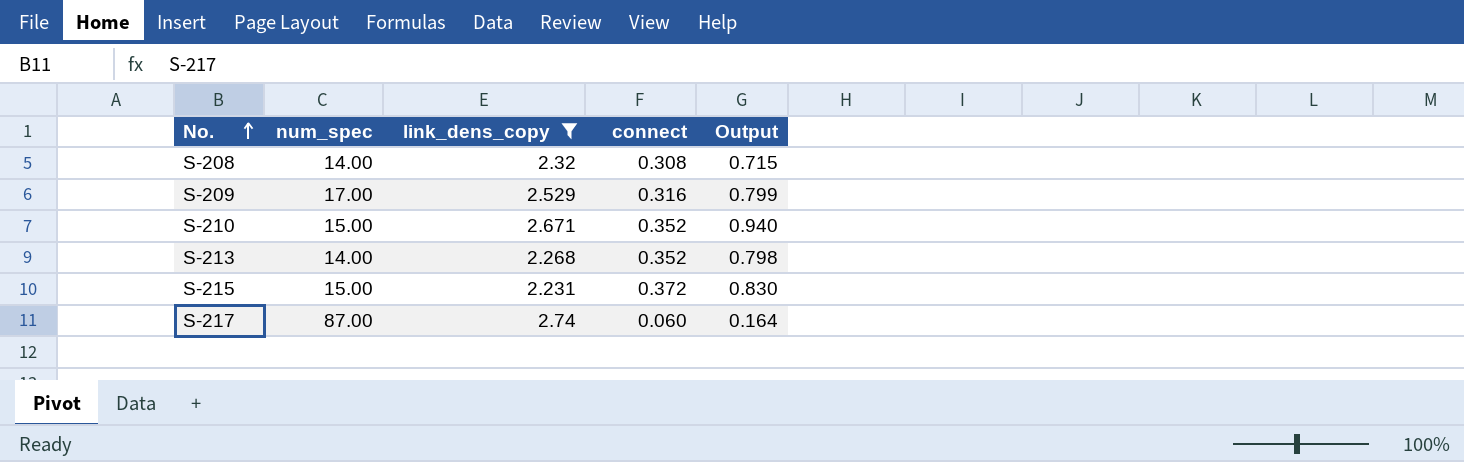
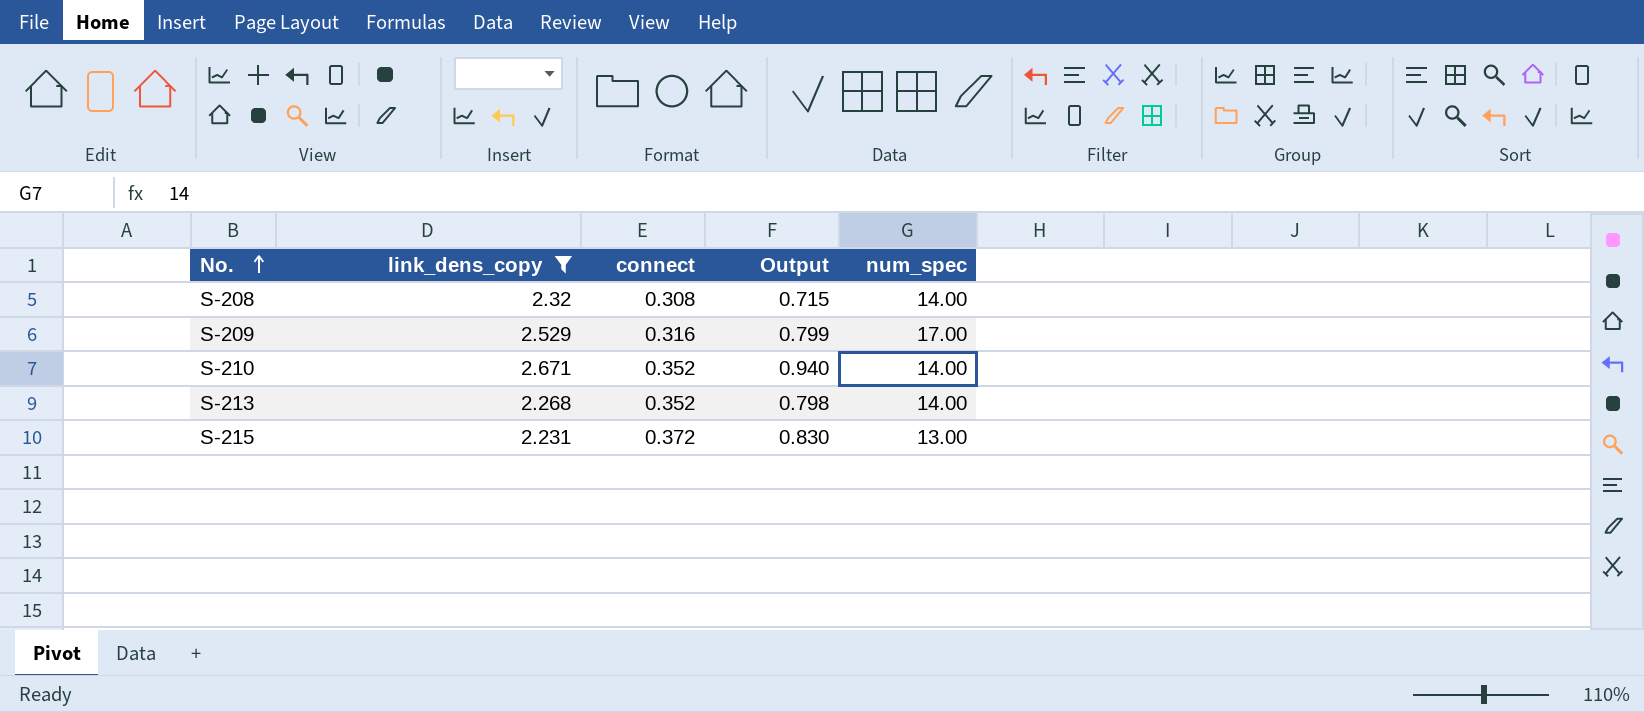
column num_spec | position: 2 -> 5
row S-217: 87.00 | 2.74 | 0.060 | 0.164 -> none
S-210 | num_spec: 15.00 -> 14.00
S-215 | num_spec: 15.00 -> 13.00

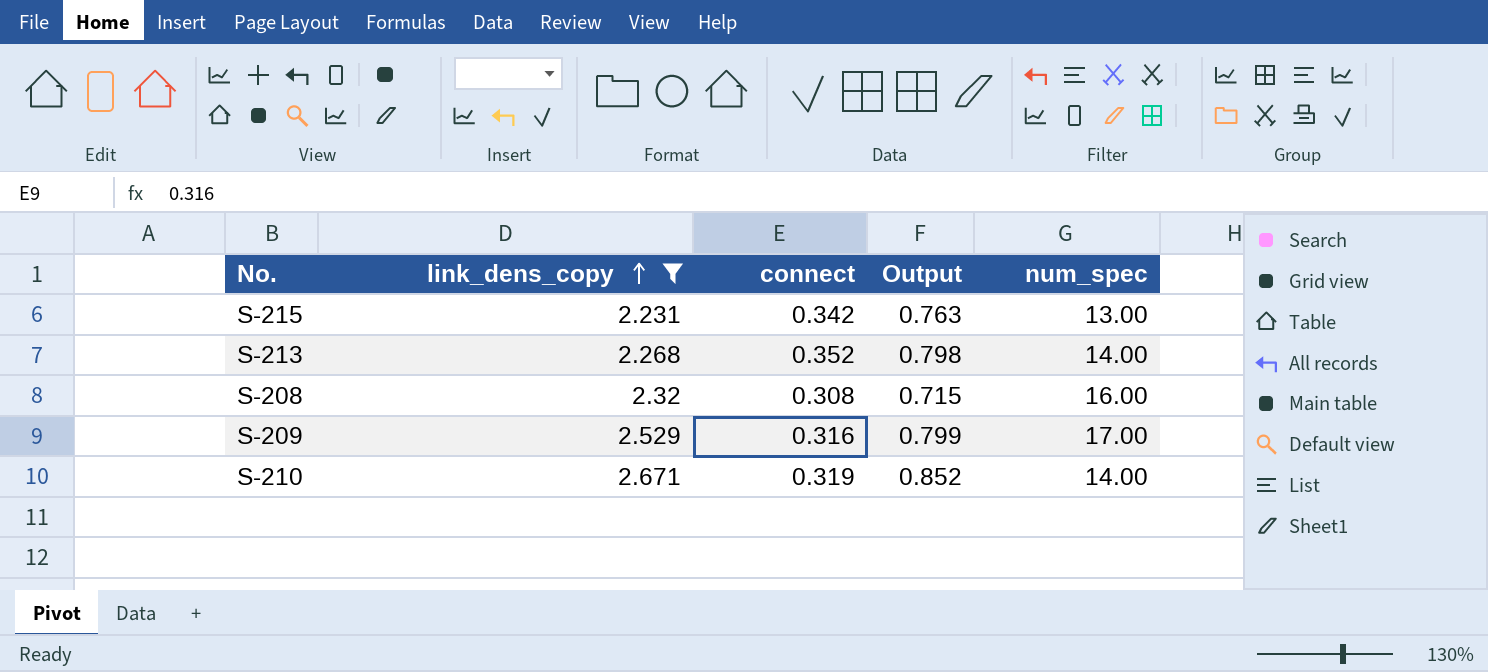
row order: No. ascending -> link_dens_copy ascending
S-215 | connect: 0.372 -> 0.342
S-215 | Output: 0.830 -> 0.763
S-208 | num_spec: 14.00 -> 16.00
S-210 | connect: 0.352 -> 0.319
S-210 | Output: 0.940 -> 0.852

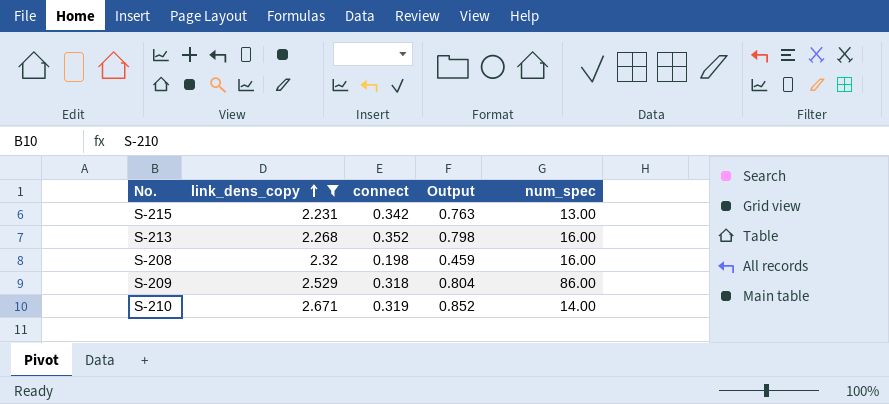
S-213 | num_spec: 14.00 -> 16.00
S-208 | connect: 0.308 -> 0.198
S-208 | Output: 0.715 -> 0.459
S-209 | connect: 0.316 -> 0.318
S-209 | Output: 0.799 -> 0.804
S-209 | num_spec: 17.00 -> 86.00

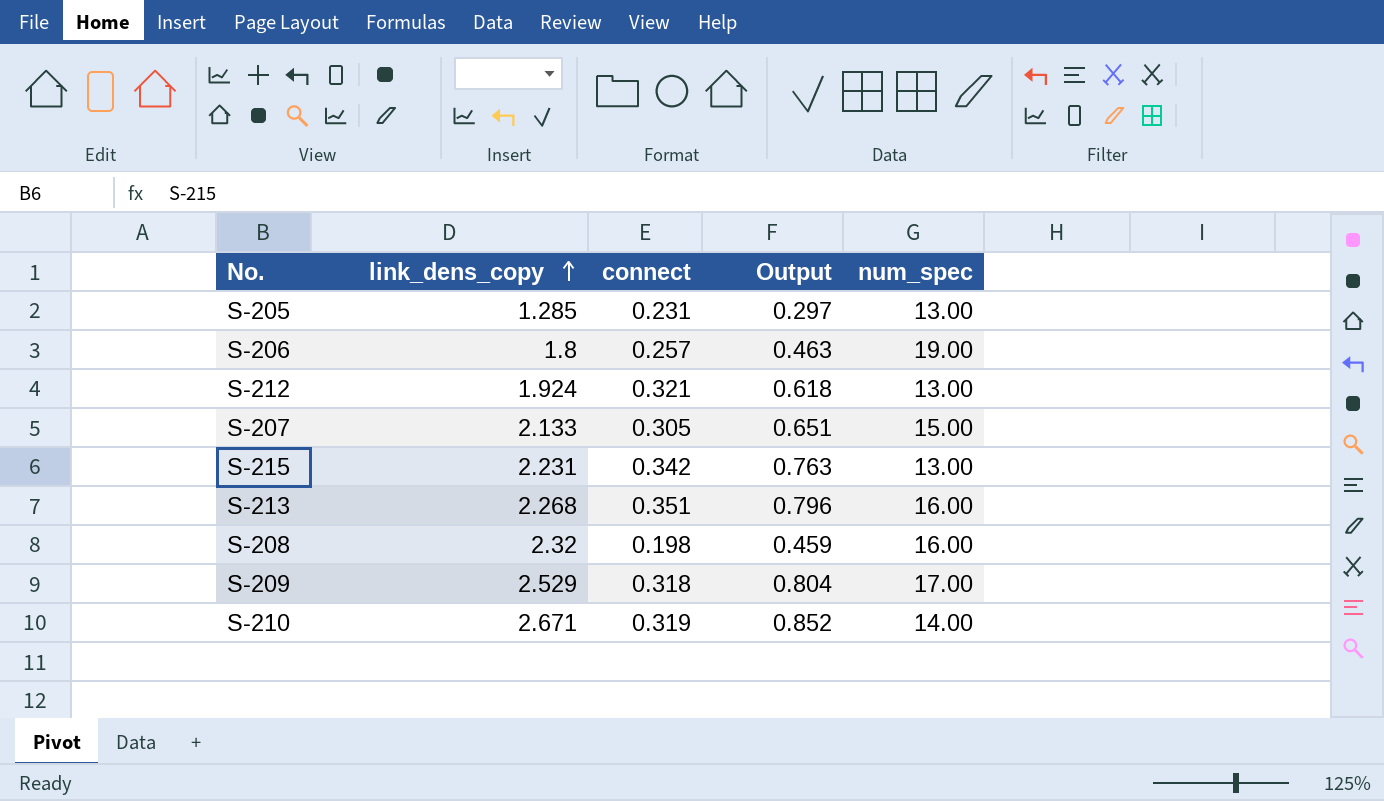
filter: link_dens_copy >= 2.231 -> none
S-213 | connect: 0.352 -> 0.351
S-213 | Output: 0.798 -> 0.796
S-209 | num_spec: 86.00 -> 17.00

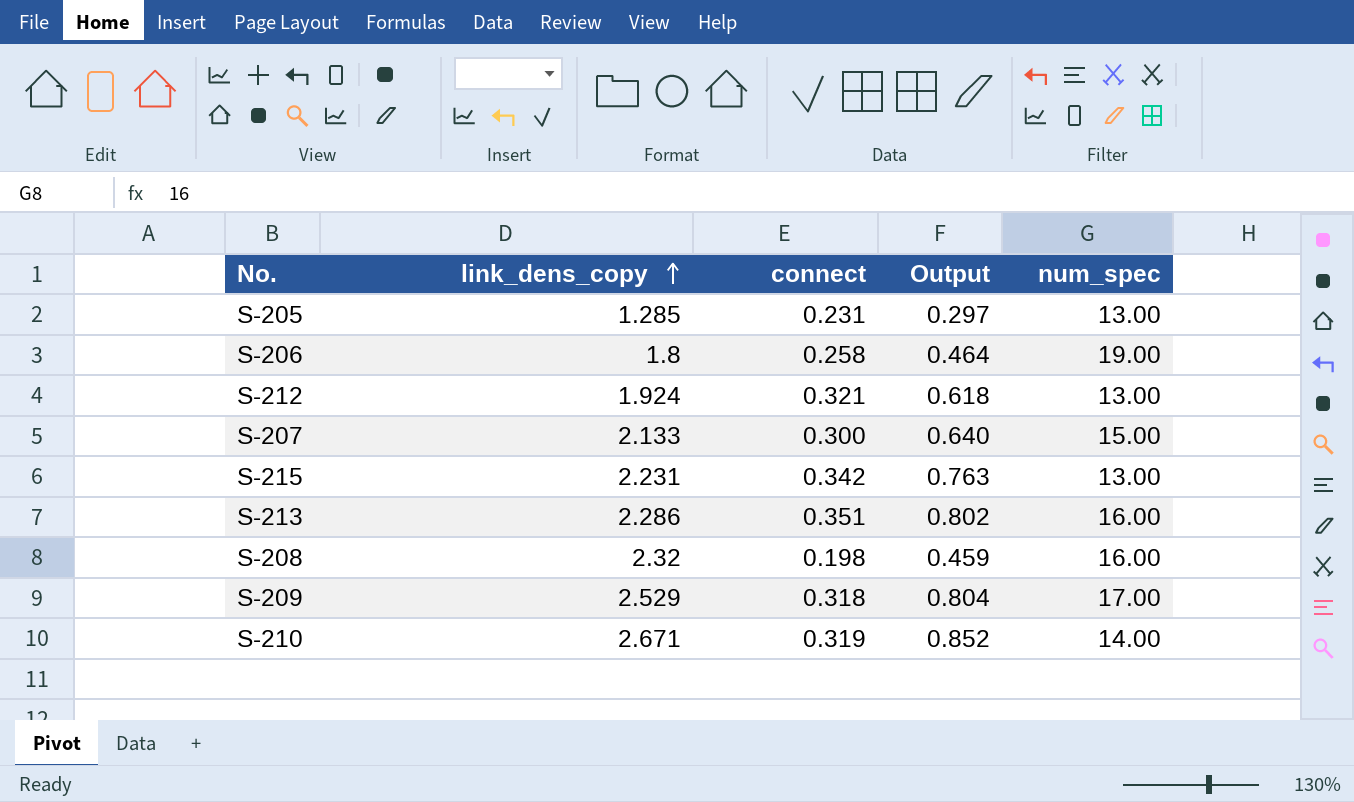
S-206 | connect: 0.257 -> 0.258
S-206 | Output: 0.463 -> 0.464
S-207 | connect: 0.305 -> 0.300
S-207 | Output: 0.651 -> 0.640
S-213 | link_dens_copy: 2.268 -> 2.286
S-213 | Output: 0.796 -> 0.802

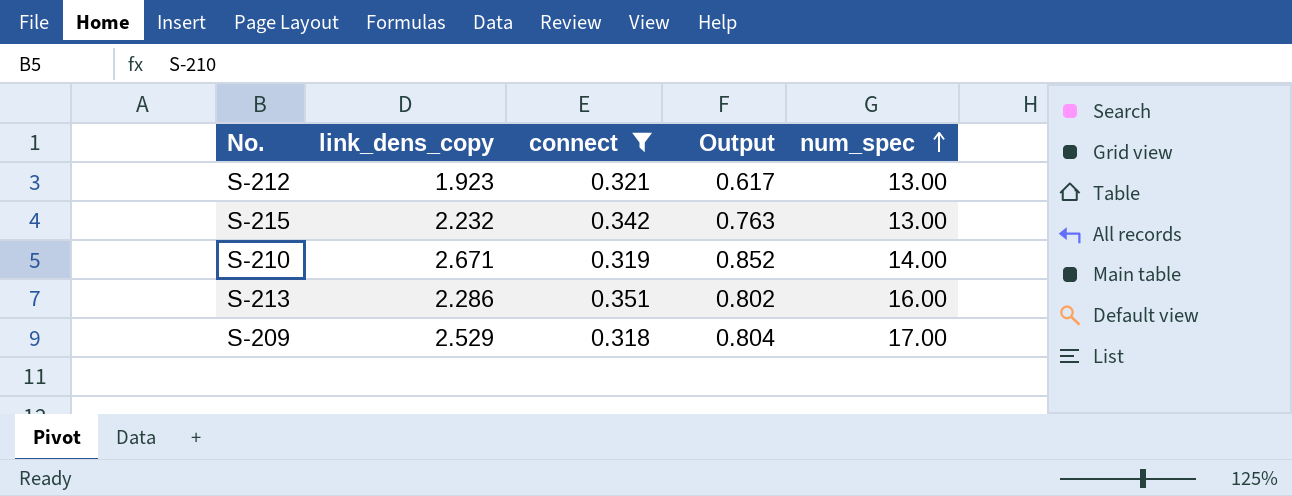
filter: none -> connect >= 0.318
row order: link_dens_copy ascending -> num_spec ascending
S-212 | link_dens_copy: 1.924 -> 1.923
S-212 | Output: 0.618 -> 0.617
S-215 | link_dens_copy: 2.231 -> 2.232

